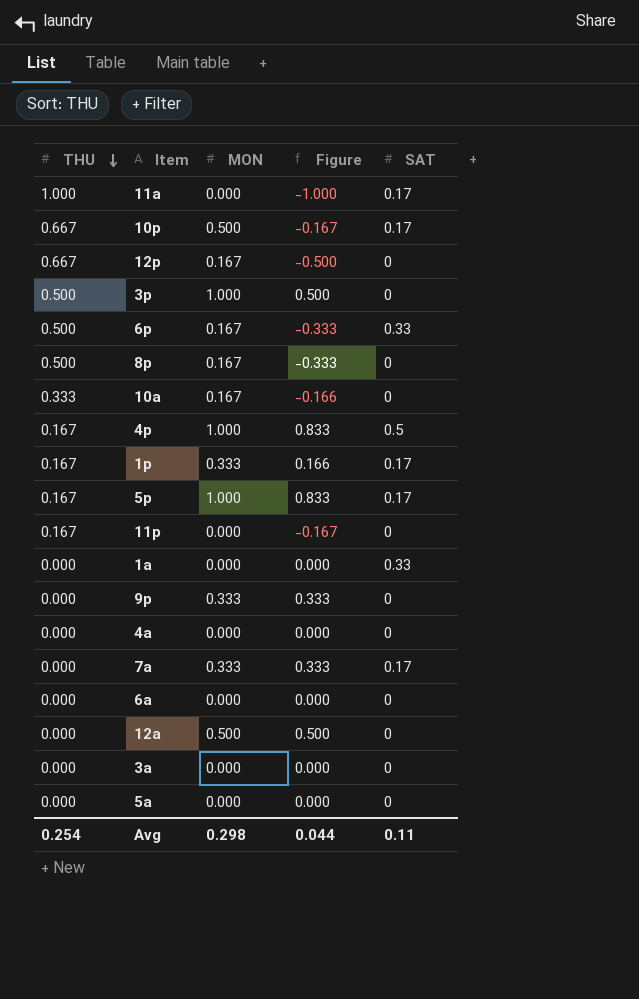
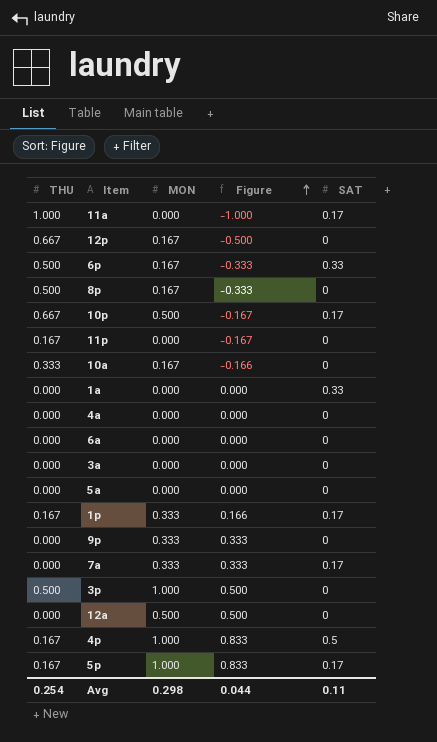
row order: THU descending -> Figure ascending

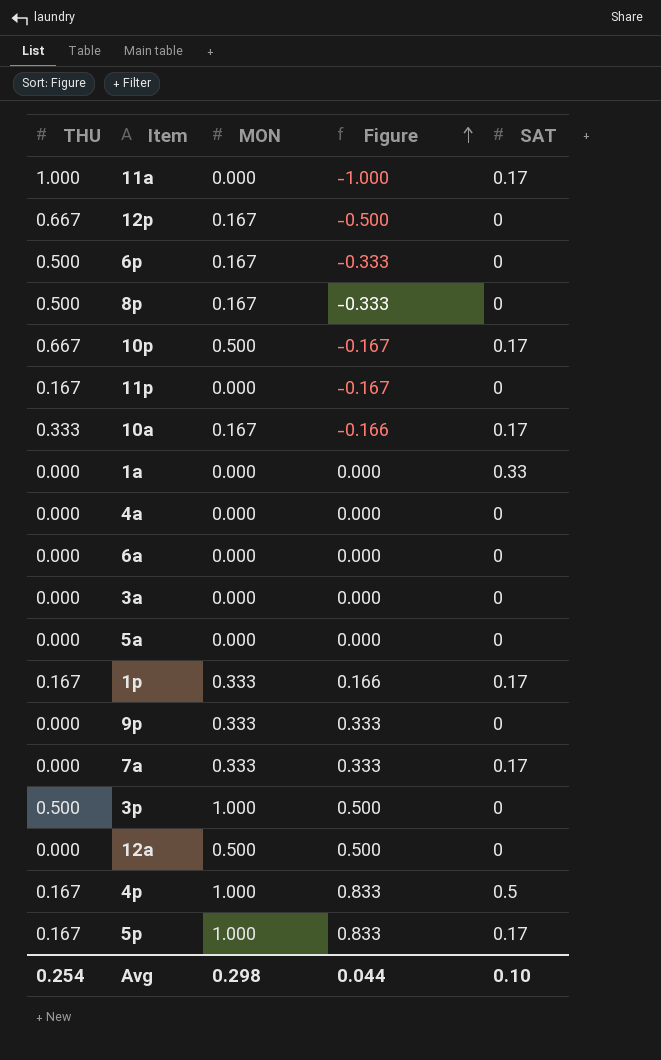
6p | SAT: 0.33 -> 0
10a | SAT: 0 -> 0.17
Avg | SAT: 0.11 -> 0.10

